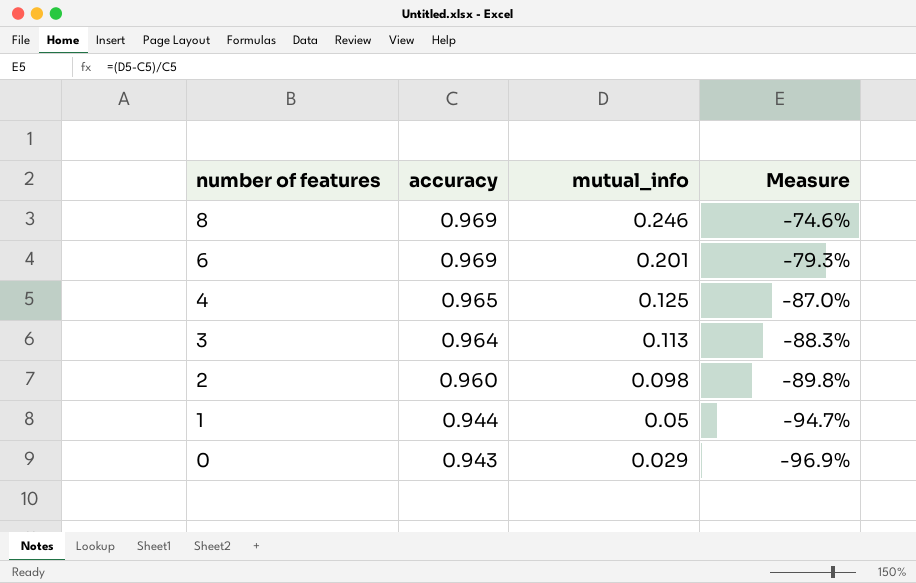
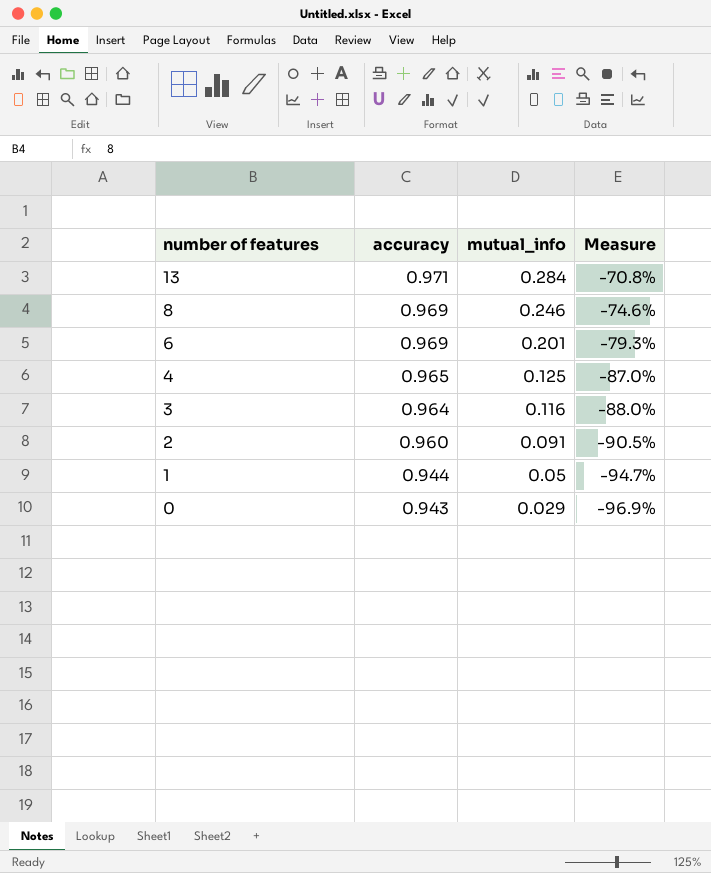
row 13: none -> 0.971 | 0.284 | -70.8%
3 | mutual_info: 0.113 -> 0.116
3 | Measure: -88.3% -> -88.0%
2 | mutual_info: 0.098 -> 0.091
2 | Measure: -89.8% -> -90.5%

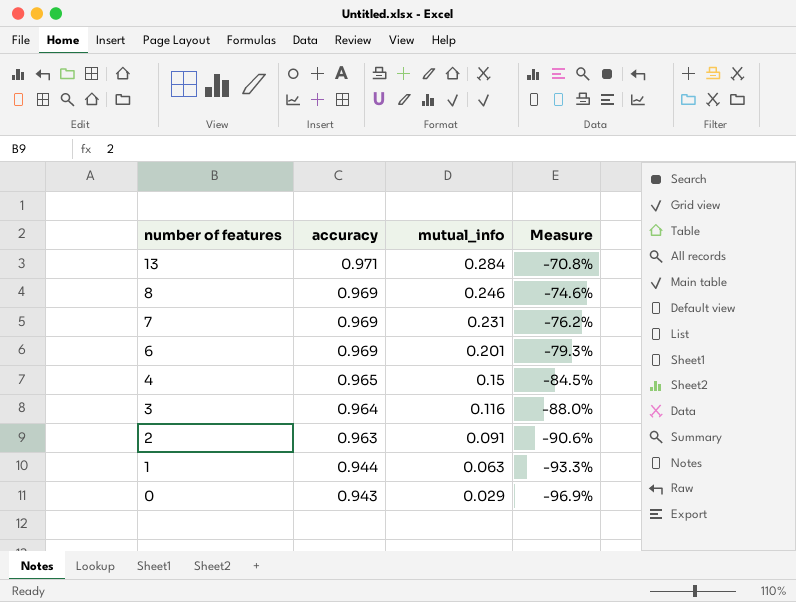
row 7: none -> 0.969 | 0.231 | -76.2%
4 | mutual_info: 0.125 -> 0.15
4 | Measure: -87.0% -> -84.5%
2 | accuracy: 0.960 -> 0.963
2 | Measure: -90.5% -> -90.6%
1 | mutual_info: 0.05 -> 0.063
1 | Measure: -94.7% -> -93.3%

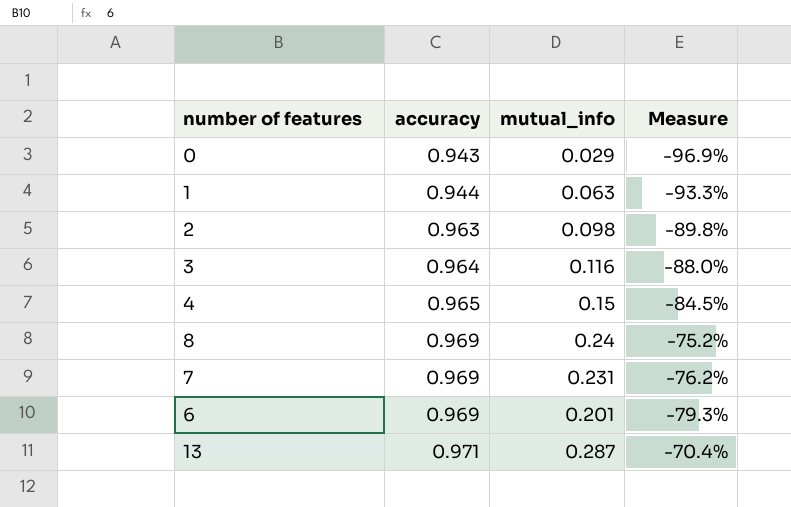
row order: number of features descending -> accuracy ascending
2 | mutual_info: 0.091 -> 0.098
2 | Measure: -90.6% -> -89.8%
8 | mutual_info: 0.246 -> 0.24
8 | Measure: -74.6% -> -75.2%
13 | mutual_info: 0.284 -> 0.287
13 | Measure: -70.8% -> -70.4%

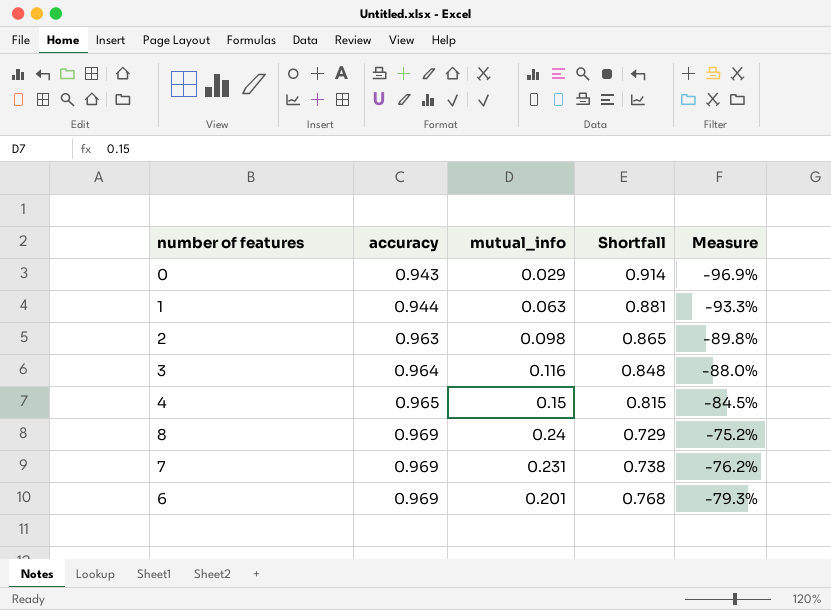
column Shortfall | formula: none -> [accuracy] - [mutual_info]
row 13: 0.971 | 0.287 | -70.4% -> none

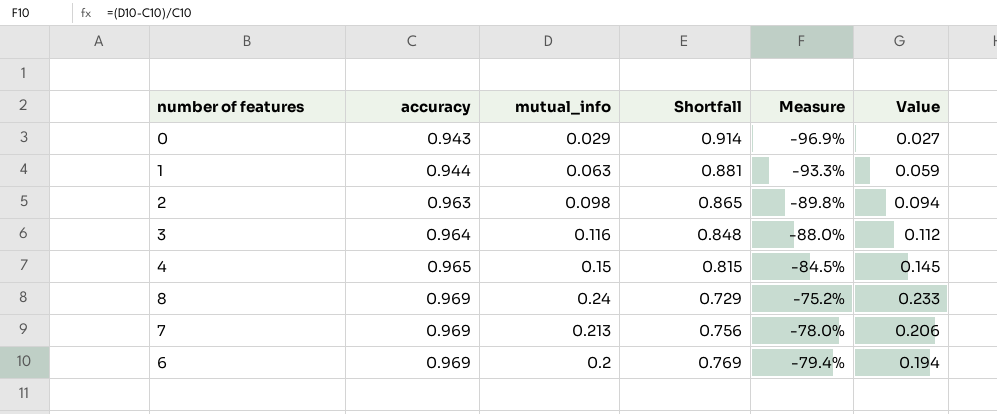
column Value | formula: none -> [accuracy] * [mutual_info]
7 | mutual_info: 0.231 -> 0.213
7 | Shortfall: 0.738 -> 0.756
7 | Measure: -76.2% -> -78.0%
6 | mutual_info: 0.201 -> 0.2
6 | Shortfall: 0.768 -> 0.769
6 | Measure: -79.3% -> -79.4%

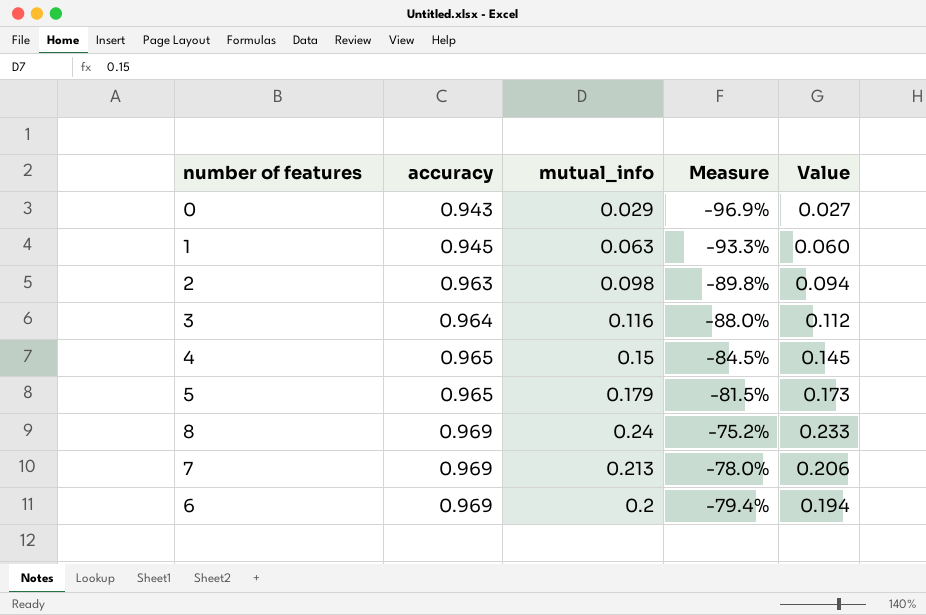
column Shortfall | formula: [accuracy] - [mutual_info] -> none
1 | accuracy: 0.944 -> 0.945
1 | Value: 0.059 -> 0.060
row 5: none -> 0.965 | 0.179 | -81.5% | 0.173

